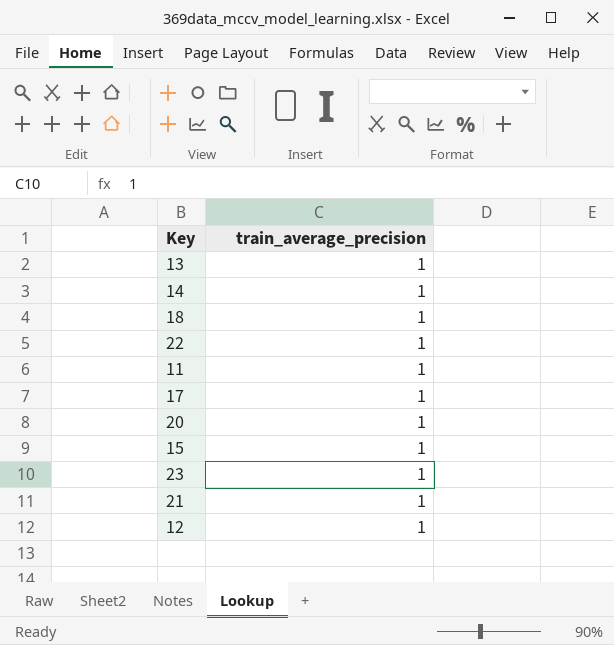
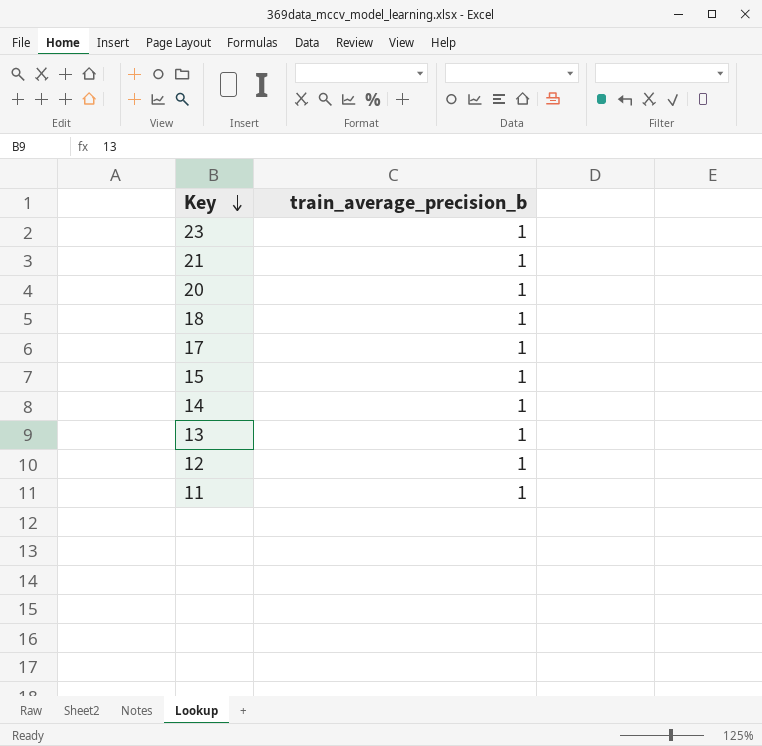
row order: none -> Key descending
column name: train_average_precision -> train_average_precision_b
row 22: 1 -> none

